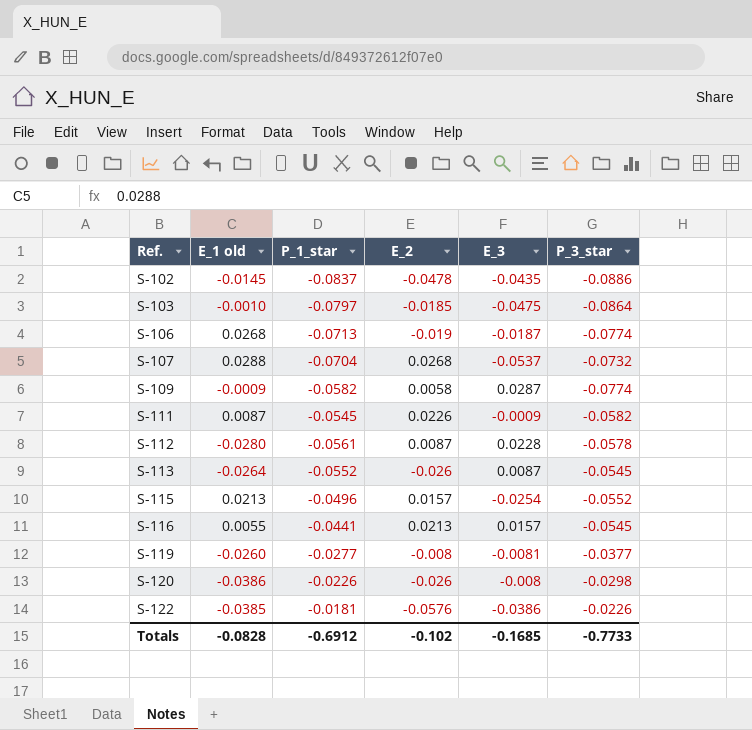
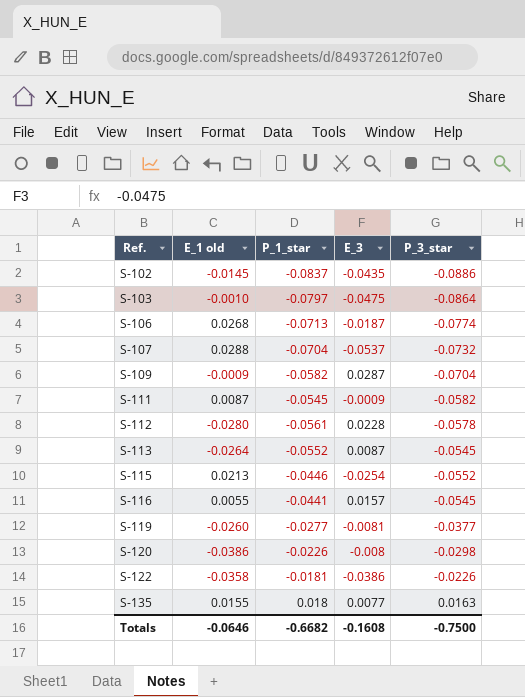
column E_2 | position: 4 -> none
S-109 | P_3_star: -0.0774 -> -0.0704
S-115 | P_1_star: -0.0496 -> -0.0446
S-122 | E_1 old: -0.0385 -> -0.0358
row S-135: none -> 0.0155 | 0.018 | 0.0077 | 0.0163
Totals | E_1 old: -0.0828 -> -0.0646
Totals | P_1_star: -0.6912 -> -0.6682
Totals | E_3: -0.1685 -> -0.1608
Totals | P_3_star: -0.7733 -> -0.7500

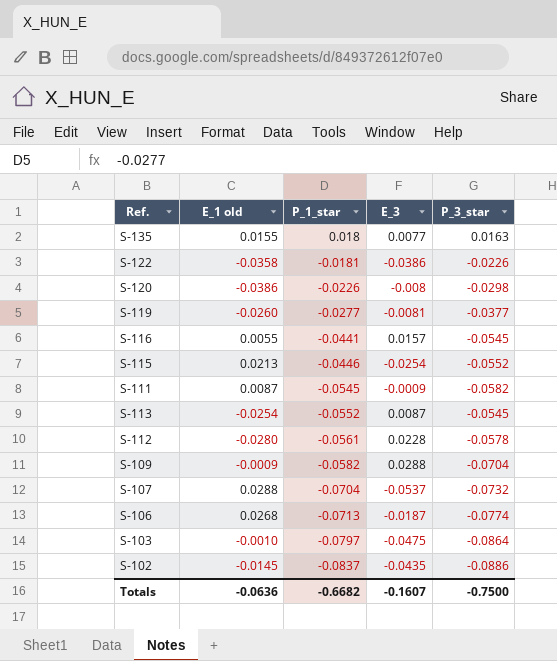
row order: Ref. ascending -> P_1_star descending
S-113 | E_1 old: -0.0264 -> -0.0254
S-109 | E_3: 0.0287 -> 0.0288
Totals | E_1 old: -0.0646 -> -0.0636
Totals | E_3: -0.1608 -> -0.1607

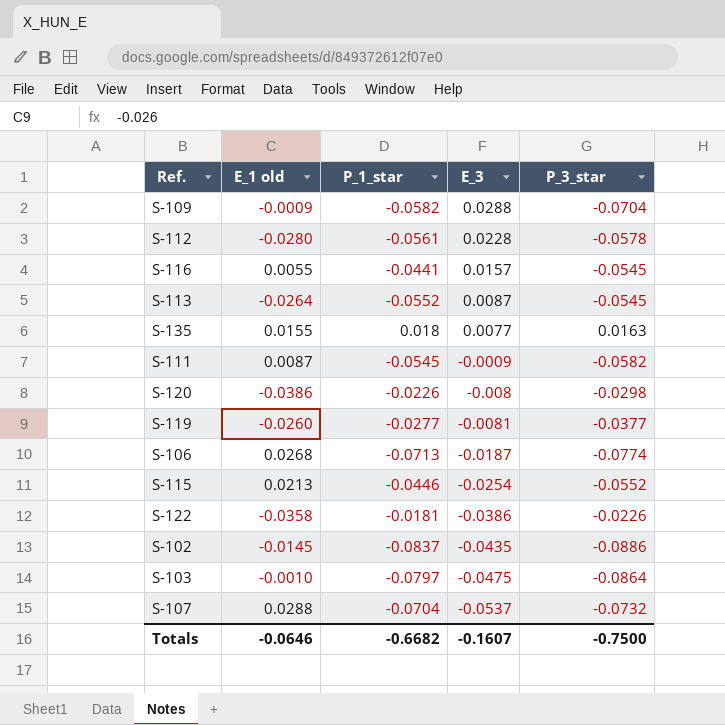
row order: P_1_star descending -> E_3 descending
S-113 | E_1 old: -0.0254 -> -0.0264
Totals | E_1 old: -0.0636 -> -0.0646

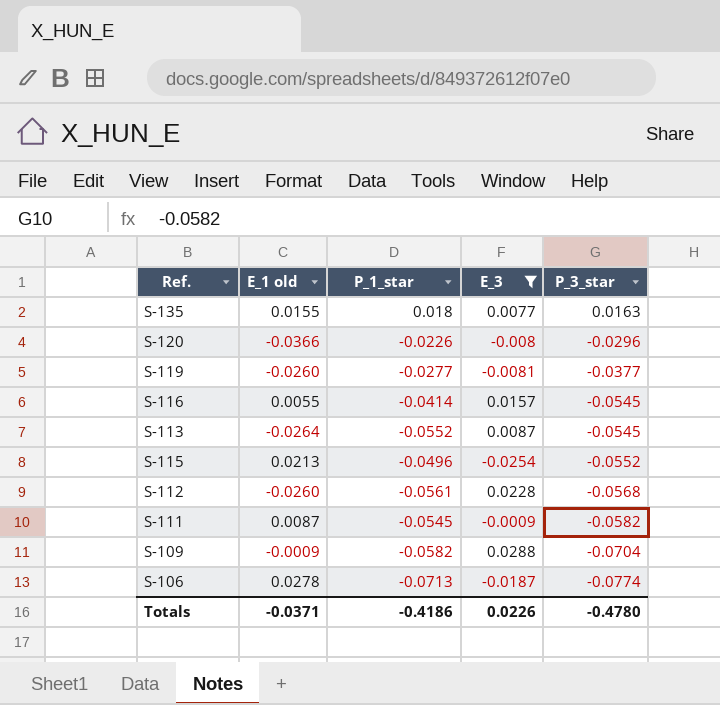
filter: none -> E_3 >= -0.0254
row order: E_3 descending -> P_3_star descending
S-120 | E_1 old: -0.0386 -> -0.0366
S-120 | P_3_star: -0.0298 -> -0.0296
S-116 | P_1_star: -0.0441 -> -0.0414
S-115 | P_1_star: -0.0446 -> -0.0496
S-112 | E_1 old: -0.0280 -> -0.0260
S-112 | P_3_star: -0.0578 -> -0.0568
S-106 | E_1 old: 0.0268 -> 0.0278
Totals | E_1 old: -0.0646 -> -0.0371
Totals | P_1_star: -0.6682 -> -0.4186
Totals | E_3: -0.1607 -> 0.0226
Totals | P_3_star: -0.7500 -> -0.4780

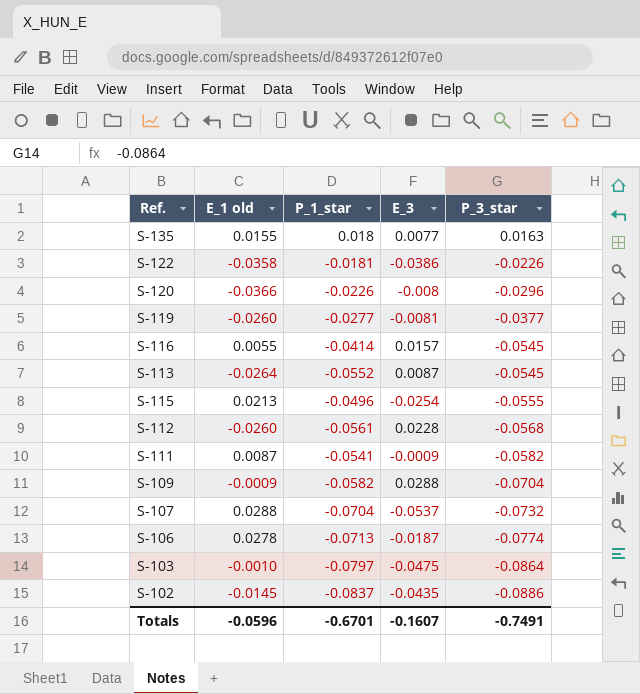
filter: E_3 >= -0.0254 -> none
S-115 | P_3_star: -0.0552 -> -0.0555
S-111 | P_1_star: -0.0545 -> -0.0541
Totals | E_1 old: -0.0371 -> -0.0596
Totals | P_1_star: -0.4186 -> -0.6701
Totals | E_3: 0.0226 -> -0.1607
Totals | P_3_star: -0.4780 -> -0.7491

